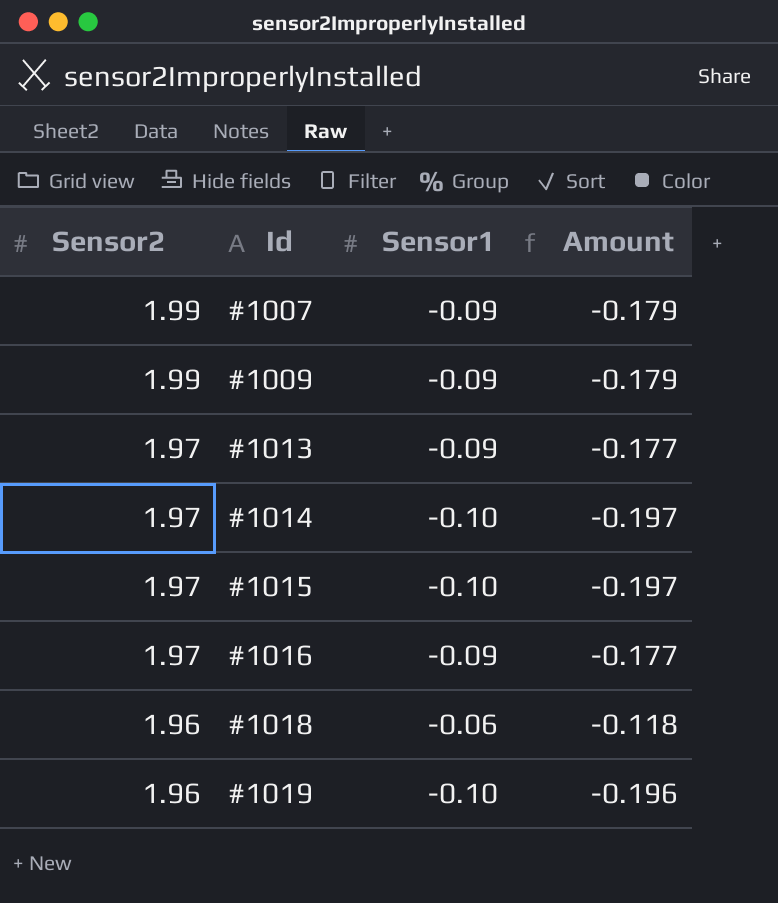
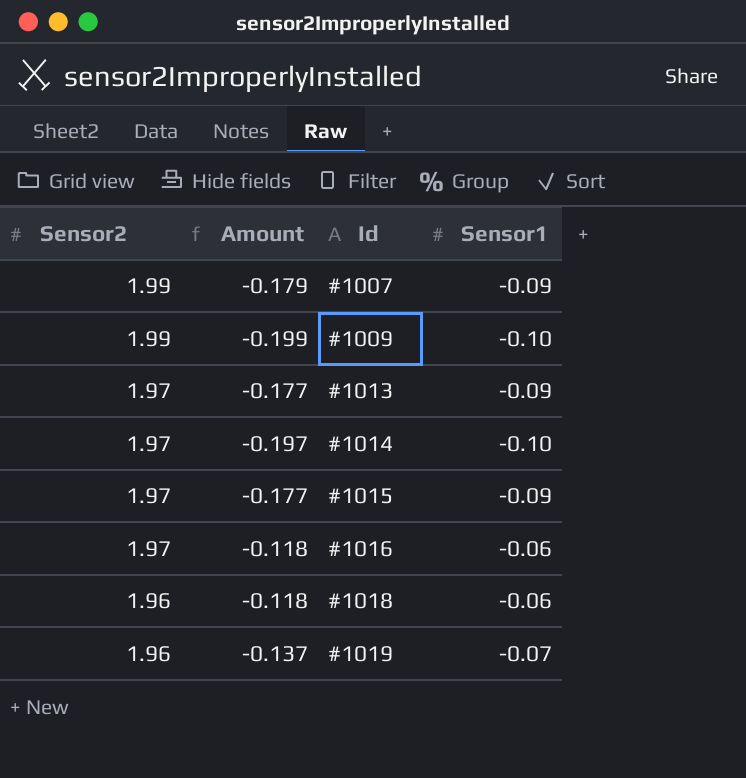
column Amount | position: 4 -> 2
#1009 | Amount: -0.179 -> -0.199
#1009 | Sensor1: -0.09 -> -0.10
#1015 | Amount: -0.197 -> -0.177
#1015 | Sensor1: -0.10 -> -0.09
#1016 | Amount: -0.177 -> -0.118
#1016 | Sensor1: -0.09 -> -0.06
#1019 | Amount: -0.196 -> -0.137
#1019 | Sensor1: -0.10 -> -0.07

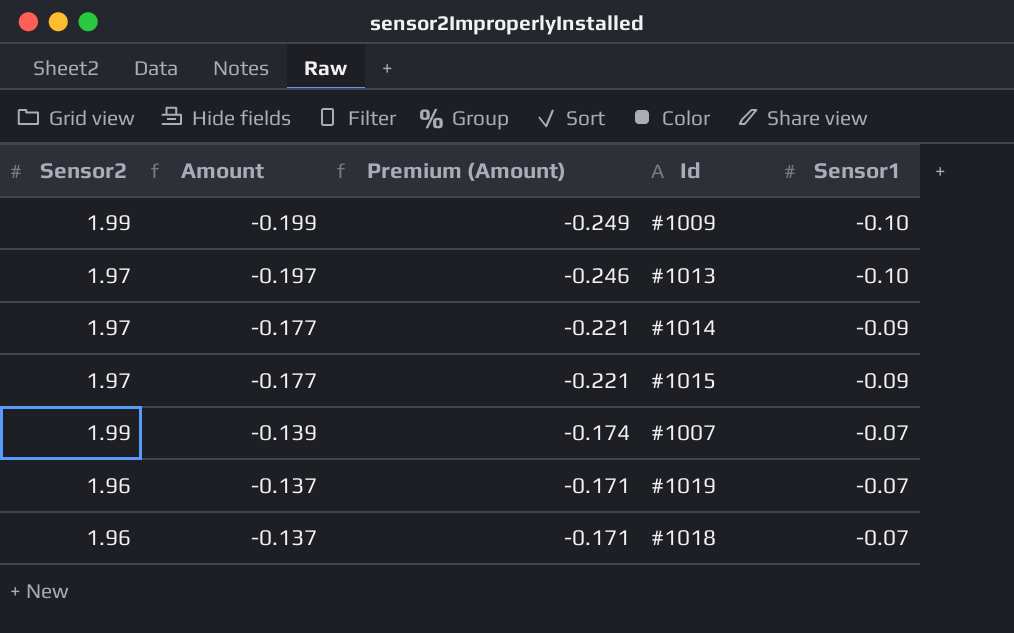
row order: Sensor2 descending -> Amount ascending
column Premium (Amount) | formula: none -> [Amount] * 1.25
row #1016: 1.97 | -0.118 | -0.06 -> none
#1013 | Amount: -0.177 -> -0.197
#1013 | Sensor1: -0.09 -> -0.10
#1014 | Amount: -0.197 -> -0.177
#1014 | Sensor1: -0.10 -> -0.09
#1007 | Amount: -0.179 -> -0.139
#1007 | Sensor1: -0.09 -> -0.07
#1018 | Amount: -0.118 -> -0.137
#1018 | Sensor1: -0.06 -> -0.07

